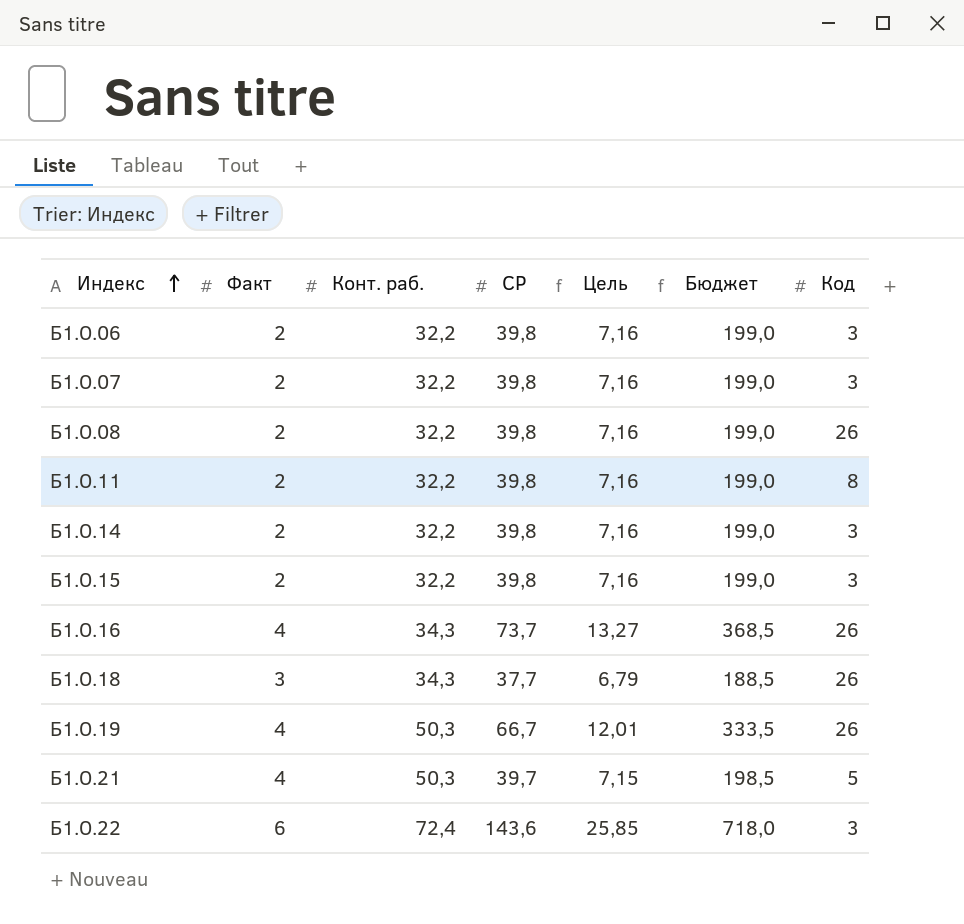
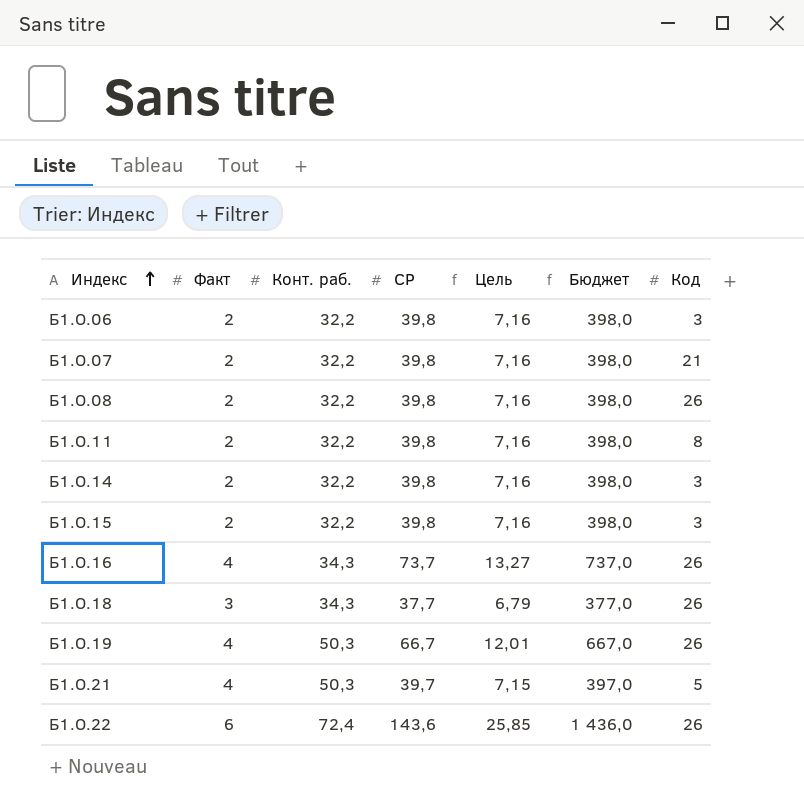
column Бюджет | formula: [СР] * 5 -> [СР] * 10
Б1.О.07 | Код: 3 -> 21
Б1.О.22 | Код: 3 -> 26

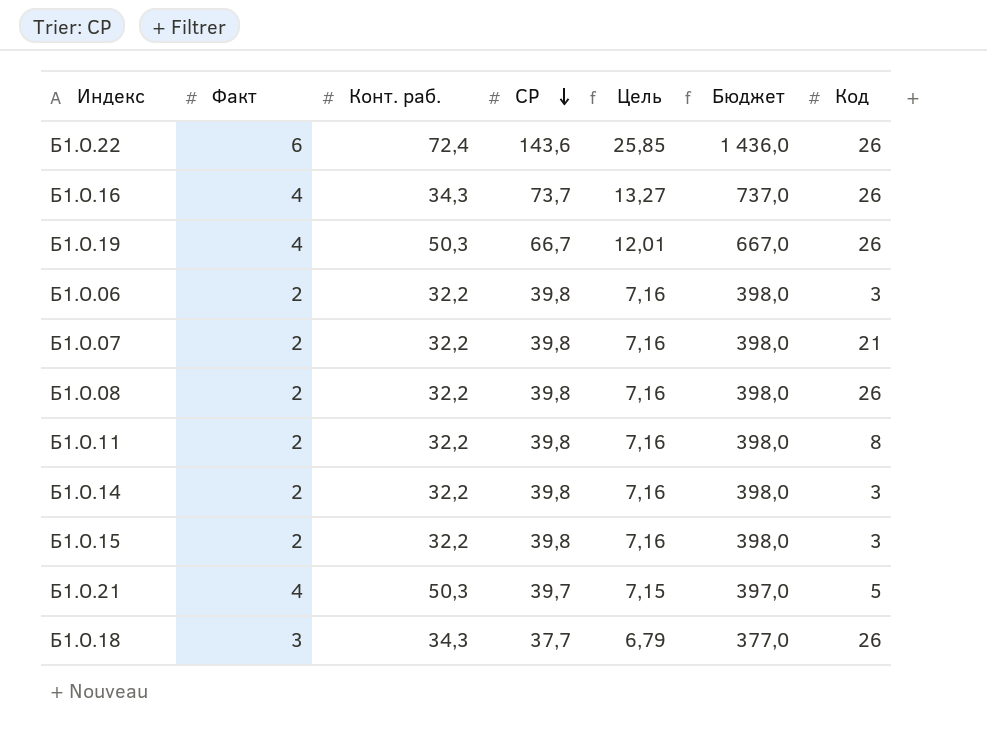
row order: Индекс ascending -> СР descending

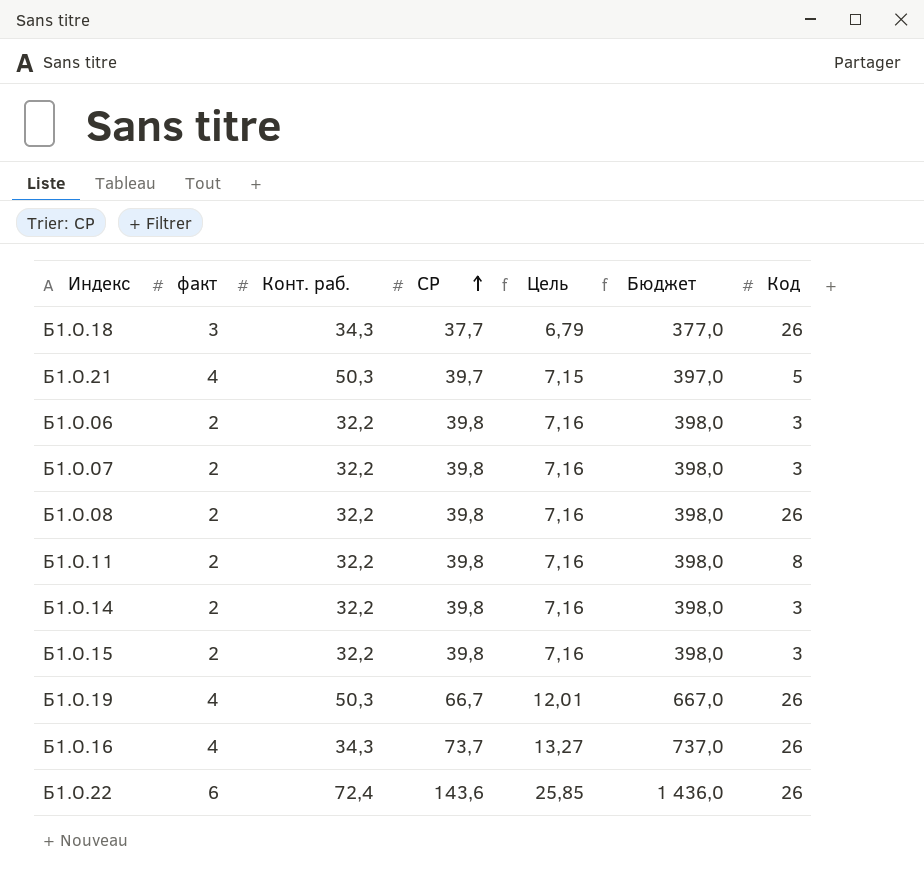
row order: СР descending -> СР ascending
column name: Факт -> факт
Б1.О.07 | Код: 21 -> 3

